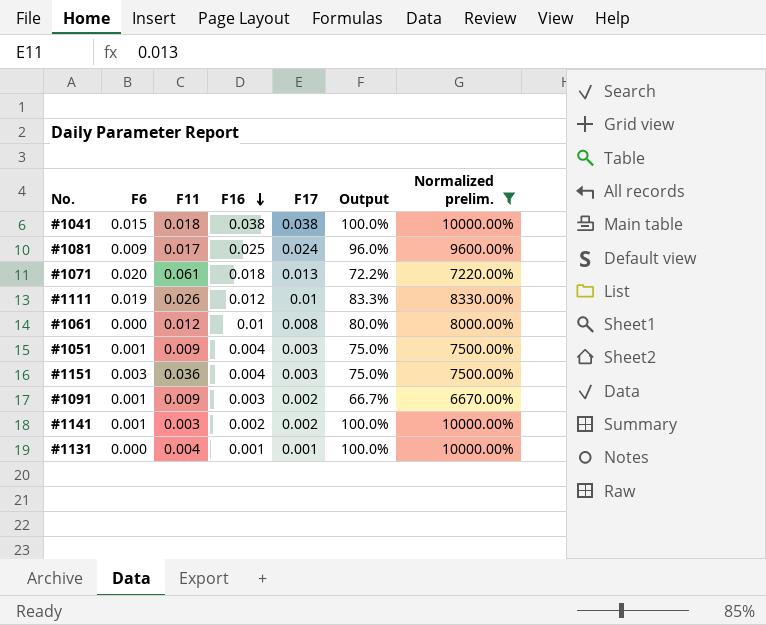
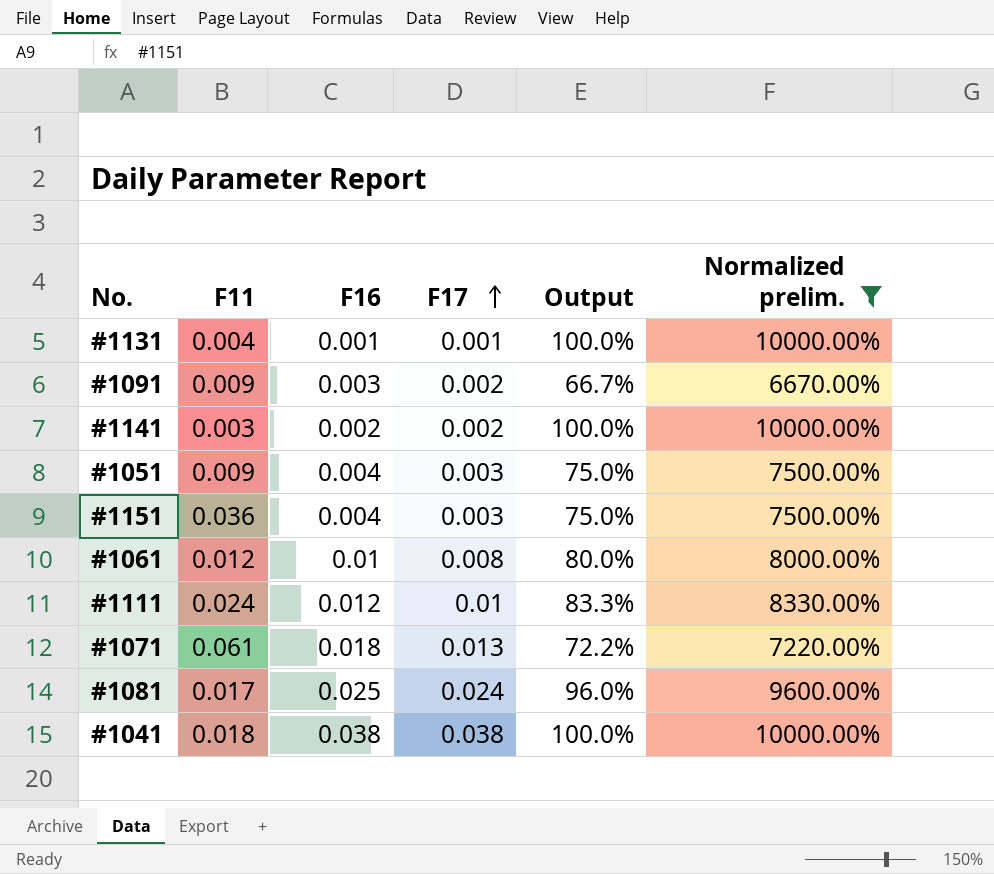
row order: F16 descending -> F17 ascending
column F6 | position: 2 -> none
#1111 | F11: 0.026 -> 0.024

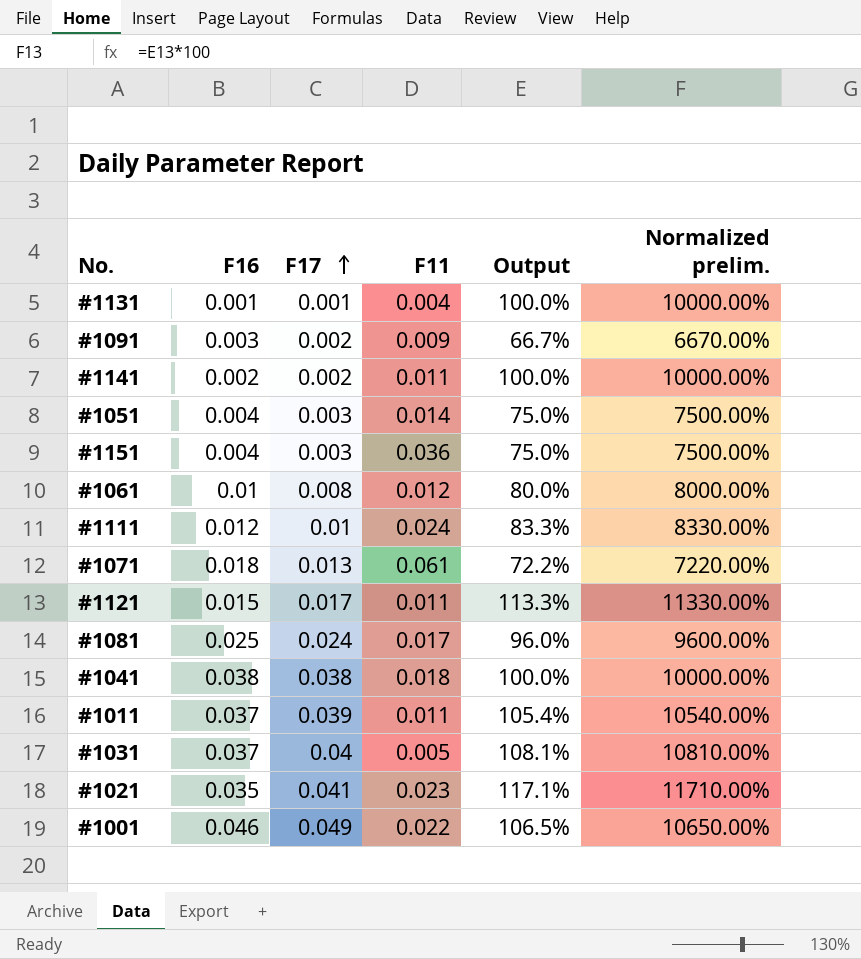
filter: Normalized prelim. <= 10000.00% -> none
column F11 | position: 2 -> 4
#1141 | F11: 0.003 -> 0.011
#1051 | F11: 0.009 -> 0.014

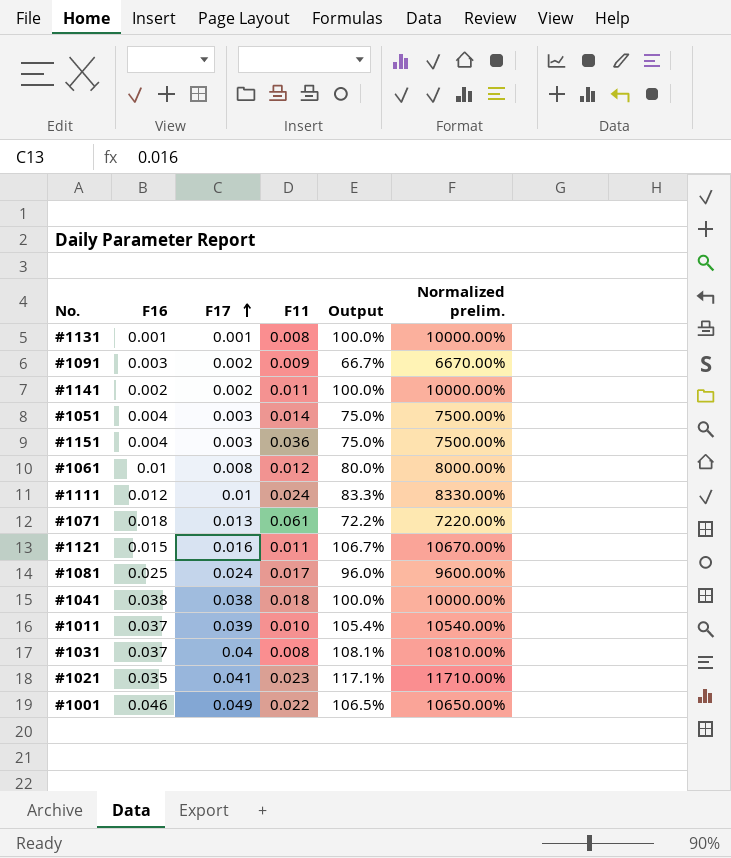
#1131 | F11: 0.004 -> 0.008
#1121 | F17: 0.017 -> 0.016
#1121 | Output: 113.3% -> 106.7%
#1121 | Normalized prelim.: 11330.00% -> 10670.00%
#1011 | F11: 0.011 -> 0.010
#1031 | F11: 0.005 -> 0.008

